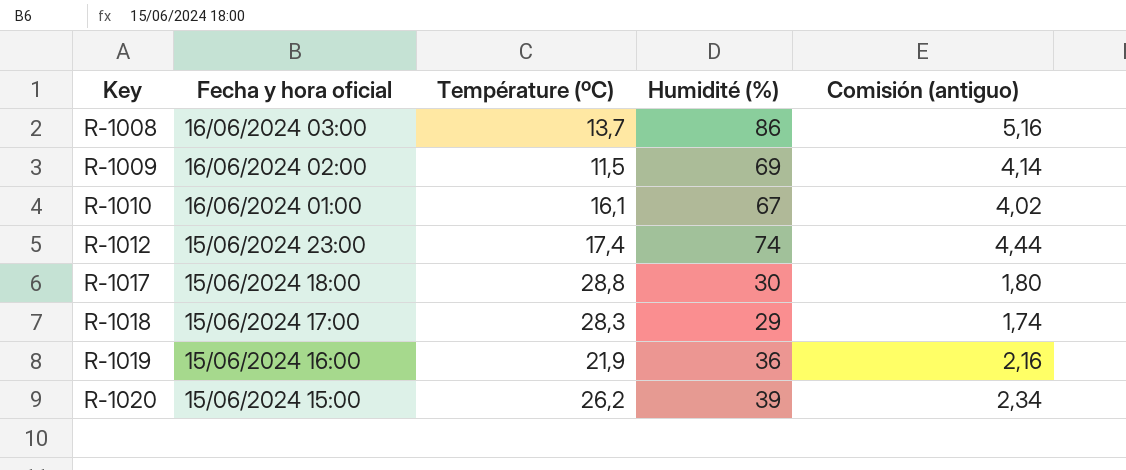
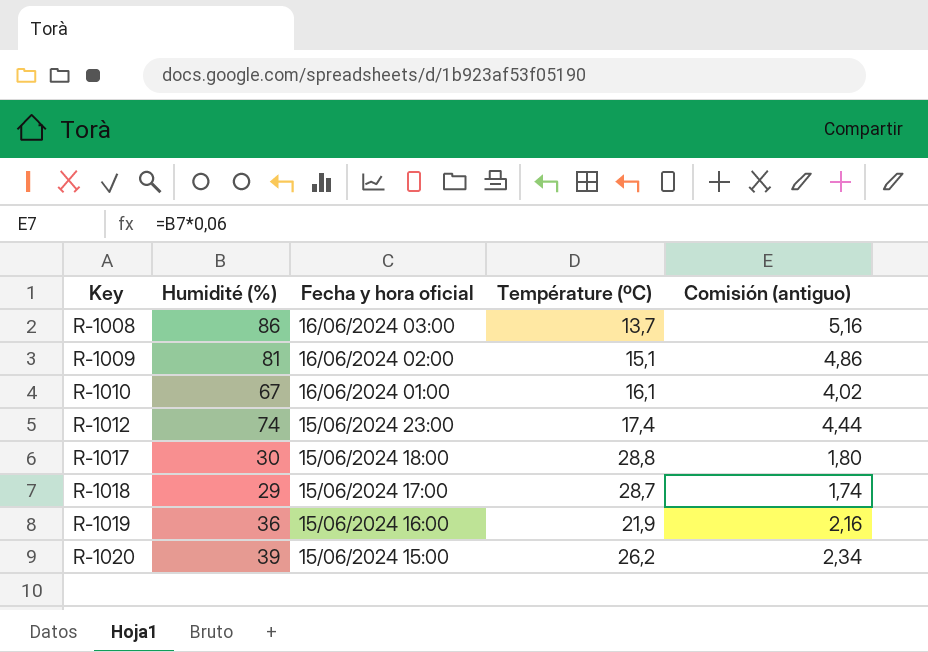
column Humidité (%) | position: 4 -> 2
R-1009 | Humidité (%): 69 -> 81
R-1009 | Température (ºC): 11,5 -> 15,1
R-1009 | Comisión (antiguo): 4,14 -> 4,86
R-1018 | Température (ºC): 28,3 -> 28,7

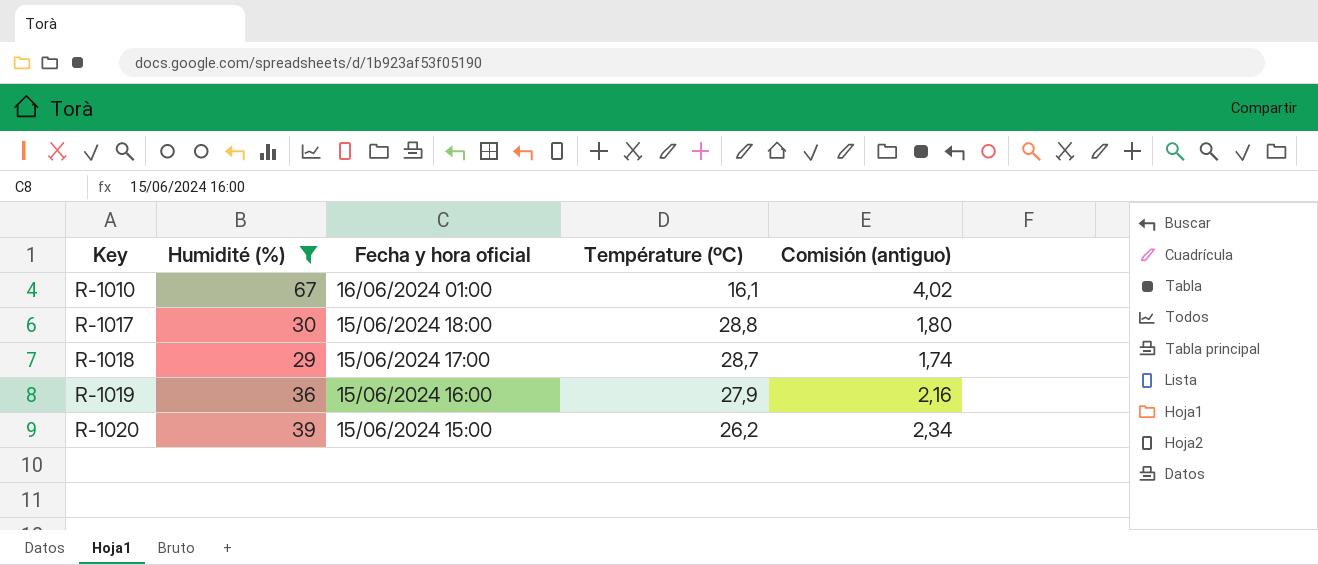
filter: none -> Humidité (%) <= 67
R-1019 | Température (ºC): 21,9 -> 27,9

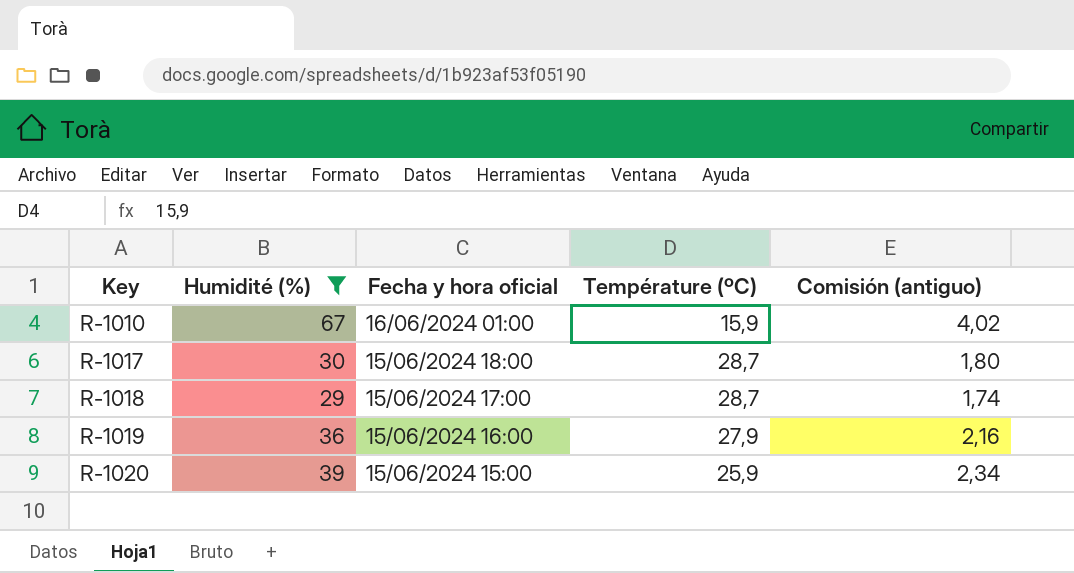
R-1010 | Température (ºC): 16,1 -> 15,9
R-1017 | Température (ºC): 28,8 -> 28,7
R-1020 | Température (ºC): 26,2 -> 25,9

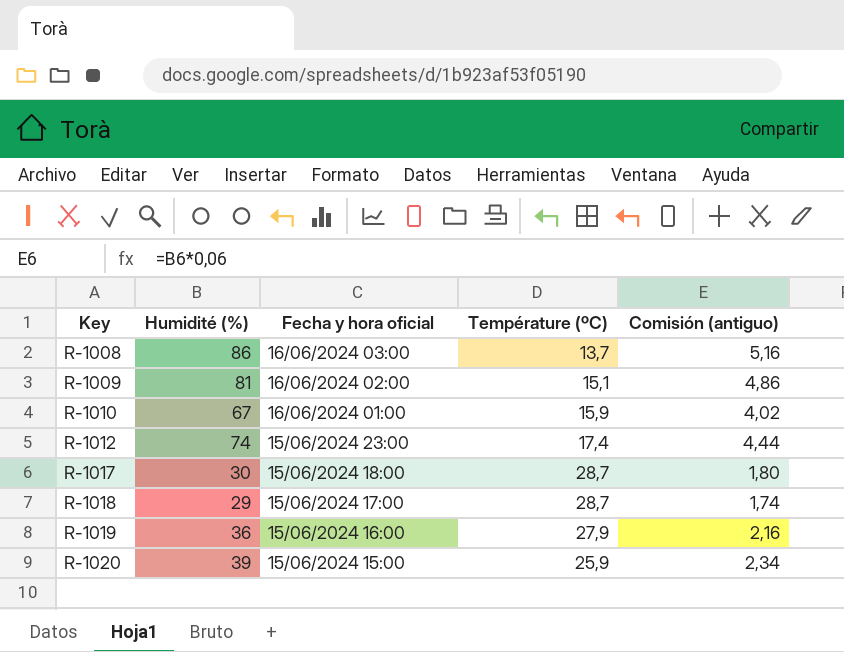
filter: Humidité (%) <= 67 -> none

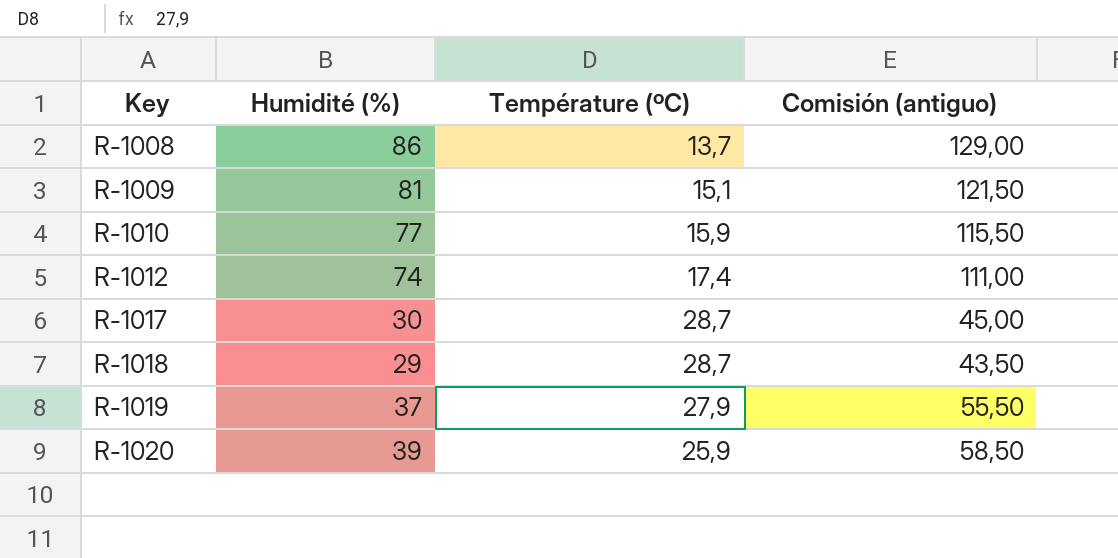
column Fecha y hora oficial | position: 3 -> none
column Comisión (antiguo) | formula: [Humidité (%)] * 0,06 -> [Humidité (%)] * 1,5
R-1010 | Humidité (%): 67 -> 77
R-1019 | Humidité (%): 36 -> 37

